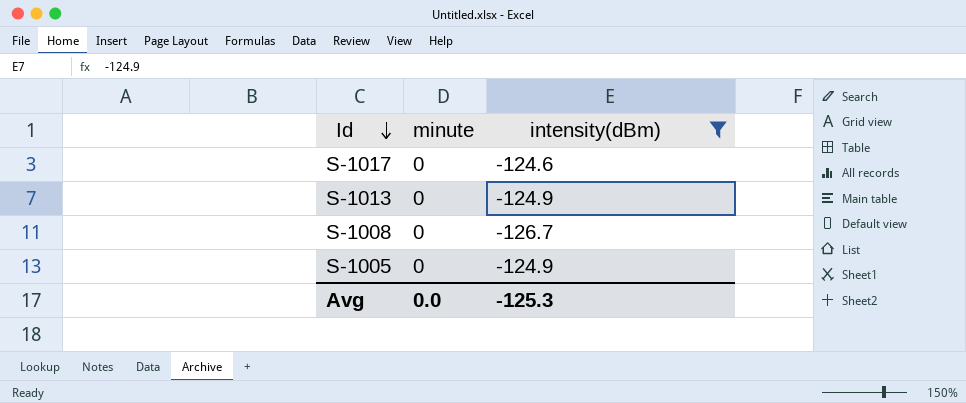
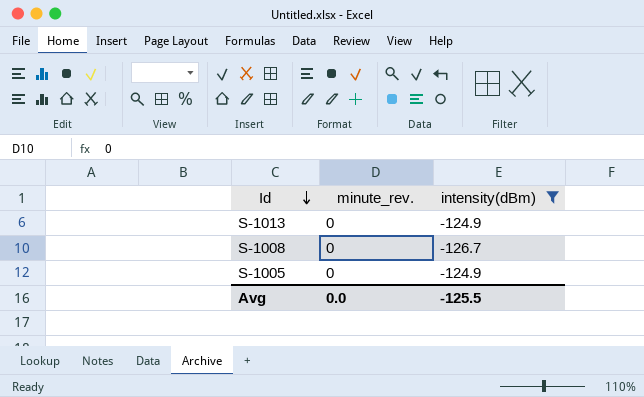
column name: minute -> minute_rev.
row S-1017: 0 | -124.6 -> none
Avg | intensity(dBm): -125.3 -> -125.5

